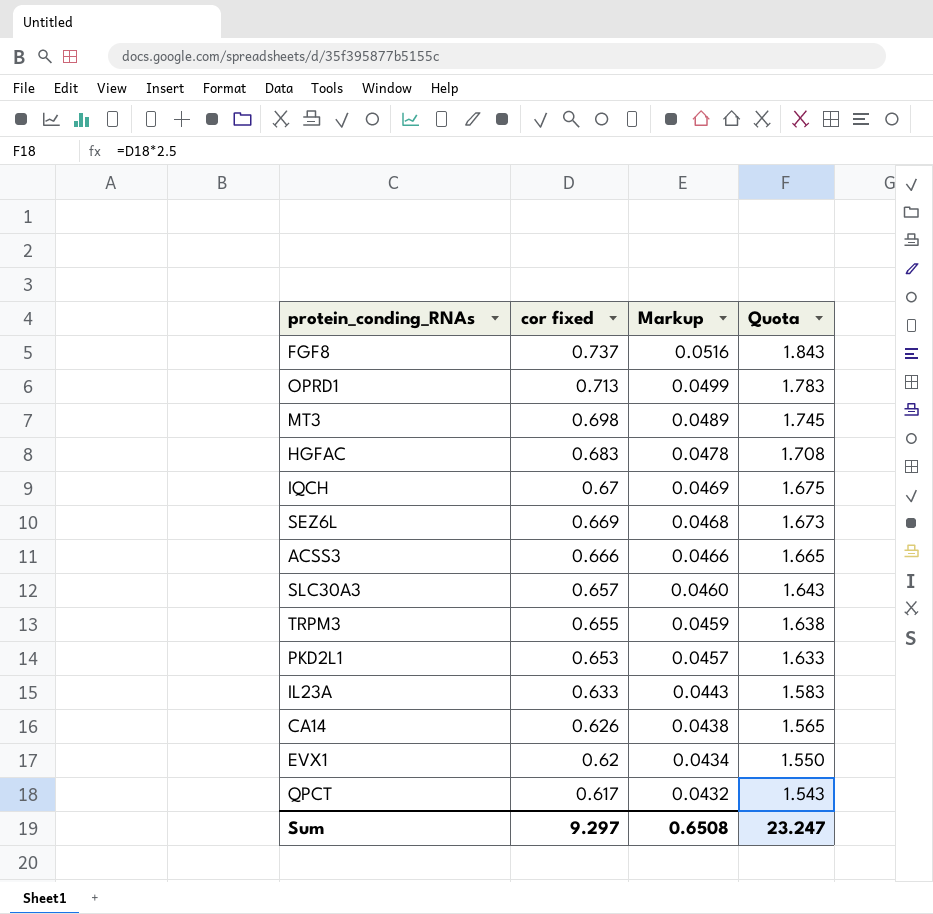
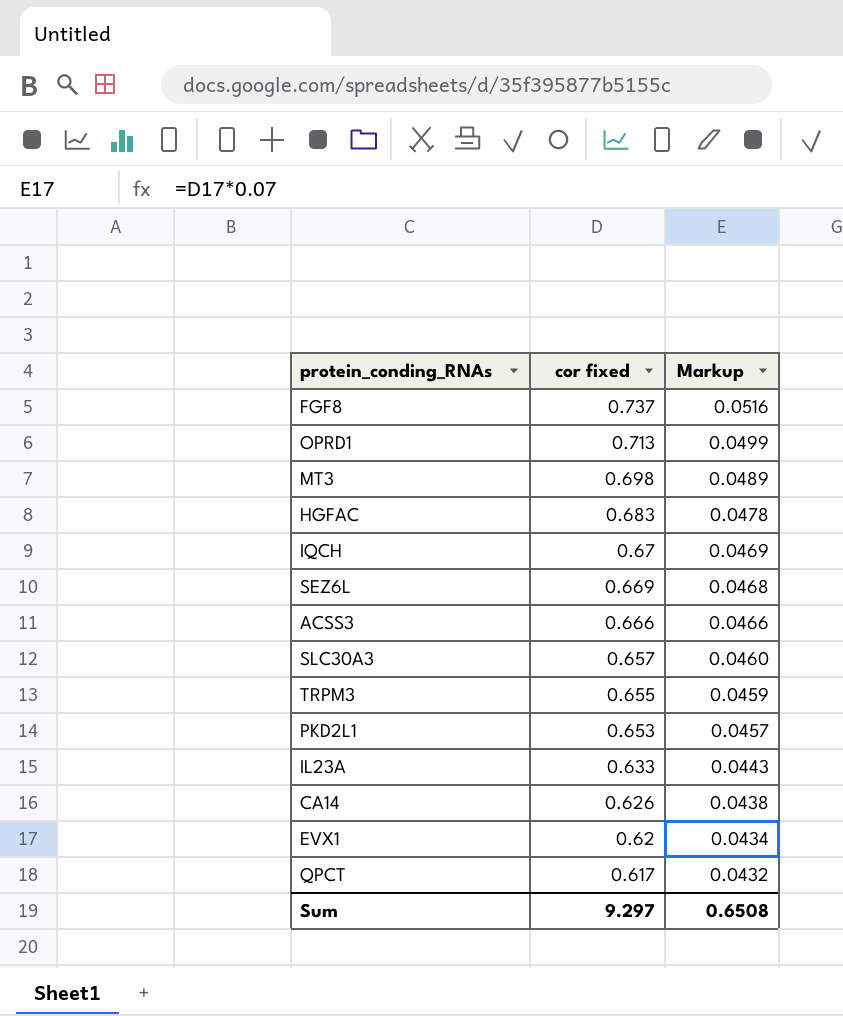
column Quota | formula: [cor fixed] * 2.5 -> none

